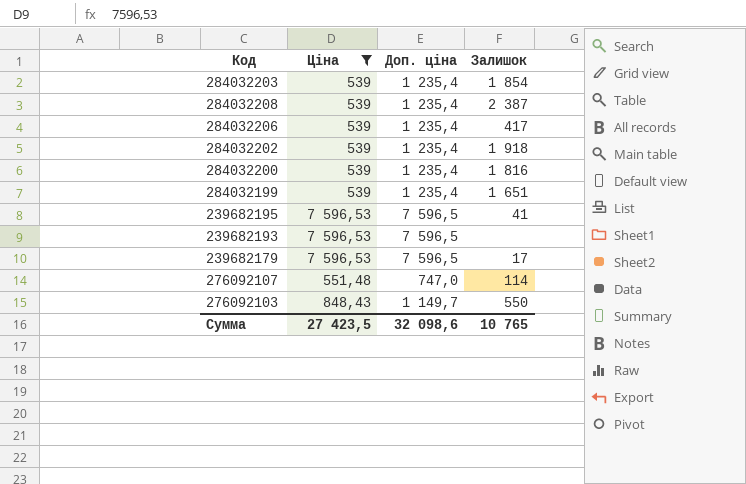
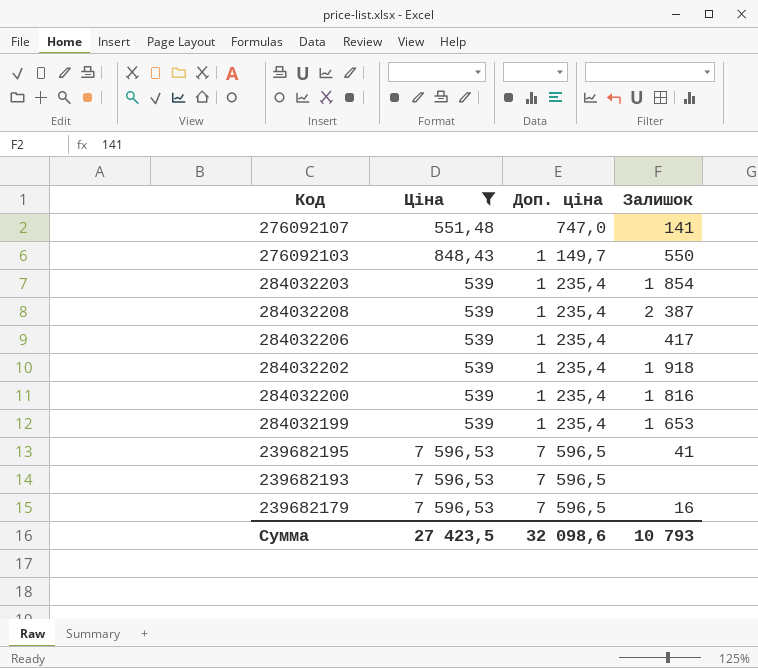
row order: none -> Доп. ціна ascending
276092107 | Залишок: 114 -> 141
284032199 | Залишок: 1 651 -> 1 653
239682179 | Залишок: 17 -> 16
Сумма | Залишок: 10 765 -> 10 793

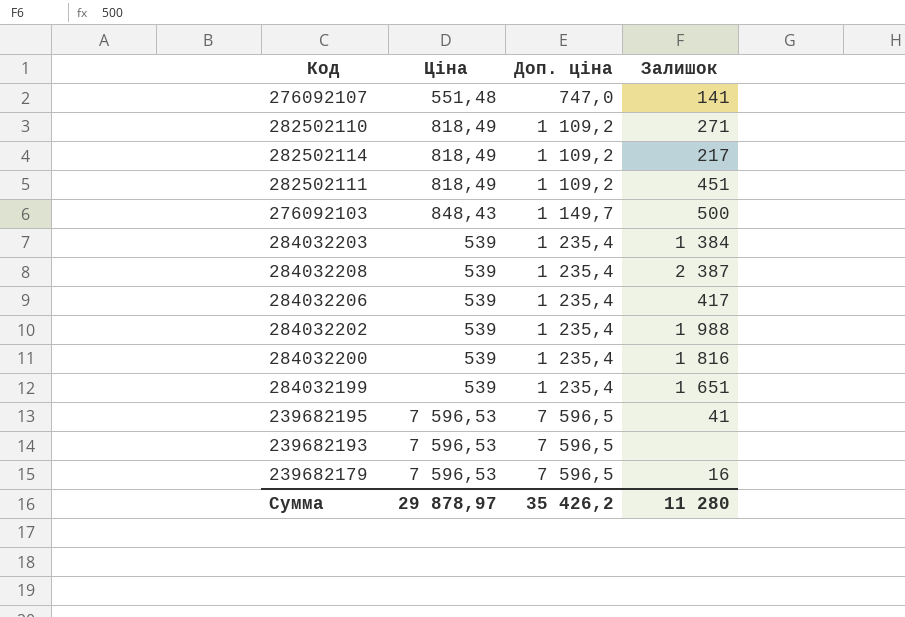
filter: Ціна != 818,49 -> none
276092103 | Залишок: 550 -> 500
284032203 | Залишок: 1 854 -> 1 384
284032202 | Залишок: 1 918 -> 1 988
284032199 | Залишок: 1 653 -> 1 651
Сумма | Ціна: 27 423,5 -> 29 878,97
Сумма | Доп. ціна: 32 098,6 -> 35 426,2
Сумма | Залишок: 10 793 -> 11 280

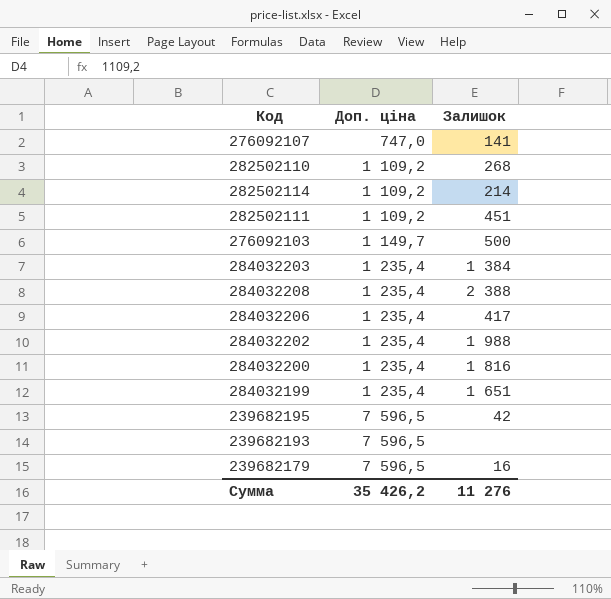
column Ціна | position: 2 -> none
282502110 | Залишок: 271 -> 268
282502114 | Залишок: 217 -> 214
284032208 | Залишок: 2 387 -> 2 388
239682195 | Залишок: 41 -> 42
Сумма | Залишок: 11 280 -> 11 276

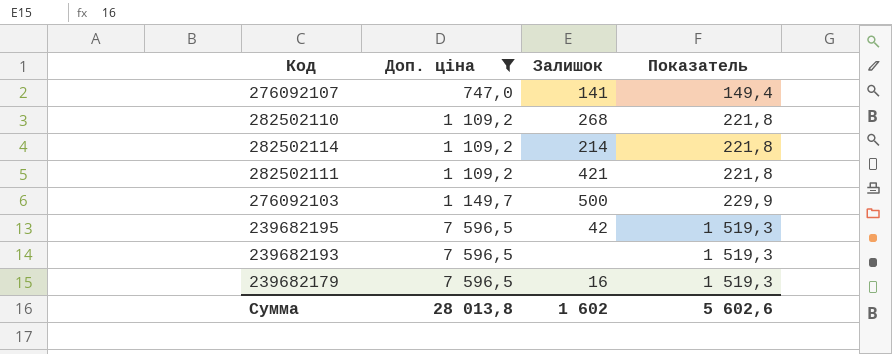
filter: none -> Доп. ціна != 1 235,4
column Показатель | formula: none -> [Доп. ціна] * 0,2
282502111 | Залишок: 451 -> 421
Сумма | Доп. ціна: 35 426,2 -> 28 013,8
Сумма | Залишок: 11 276 -> 1 602

